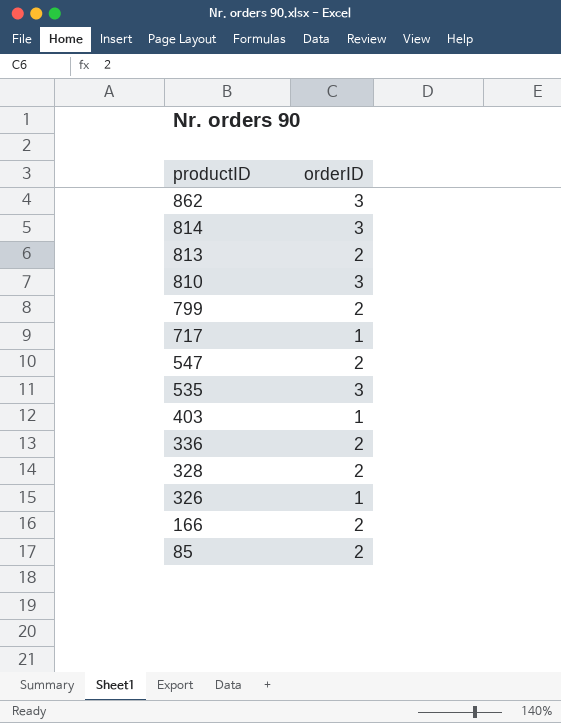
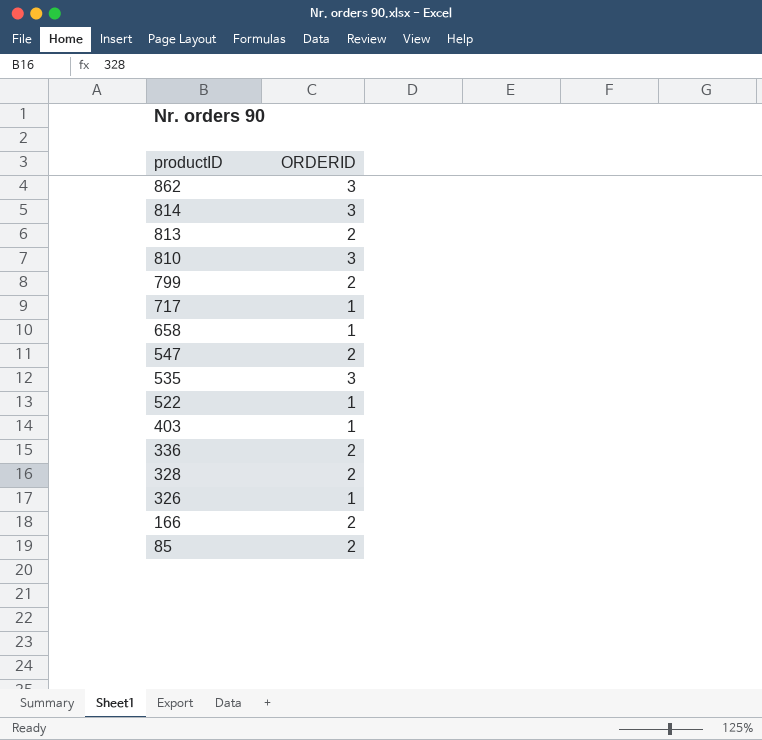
column name: orderID -> ORDERID
row 658: none -> 1
row 522: none -> 1

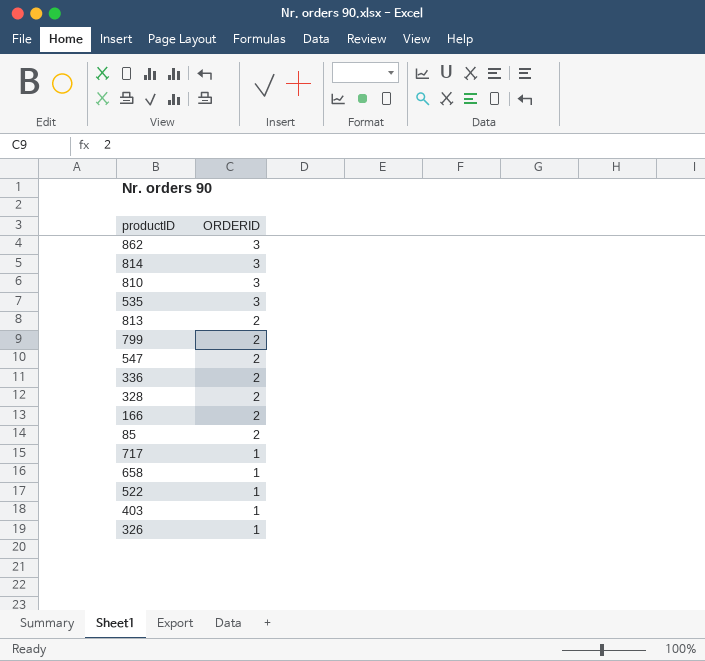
row order: productID descending -> ORDERID descending

